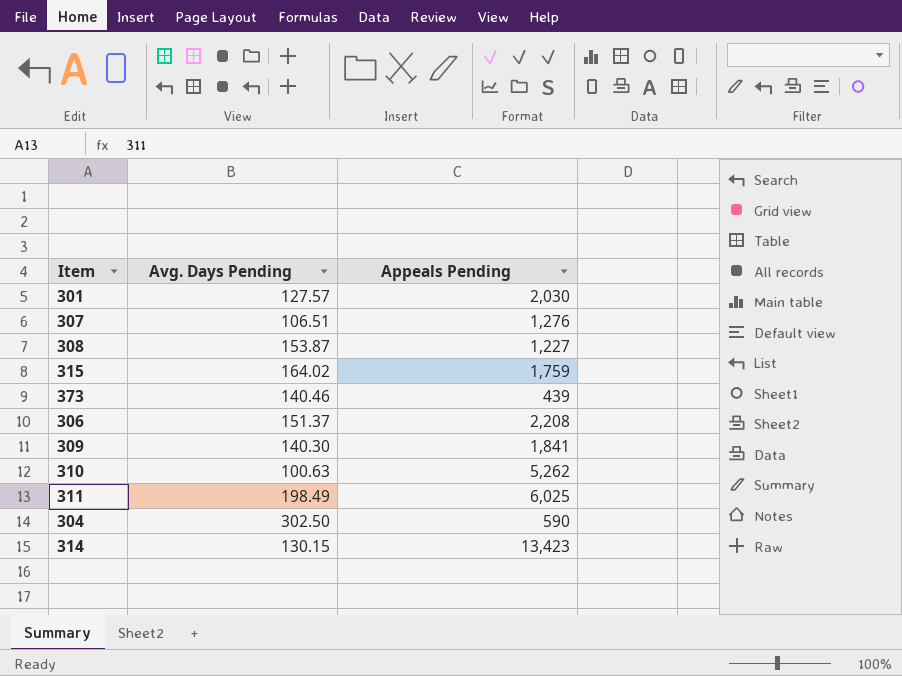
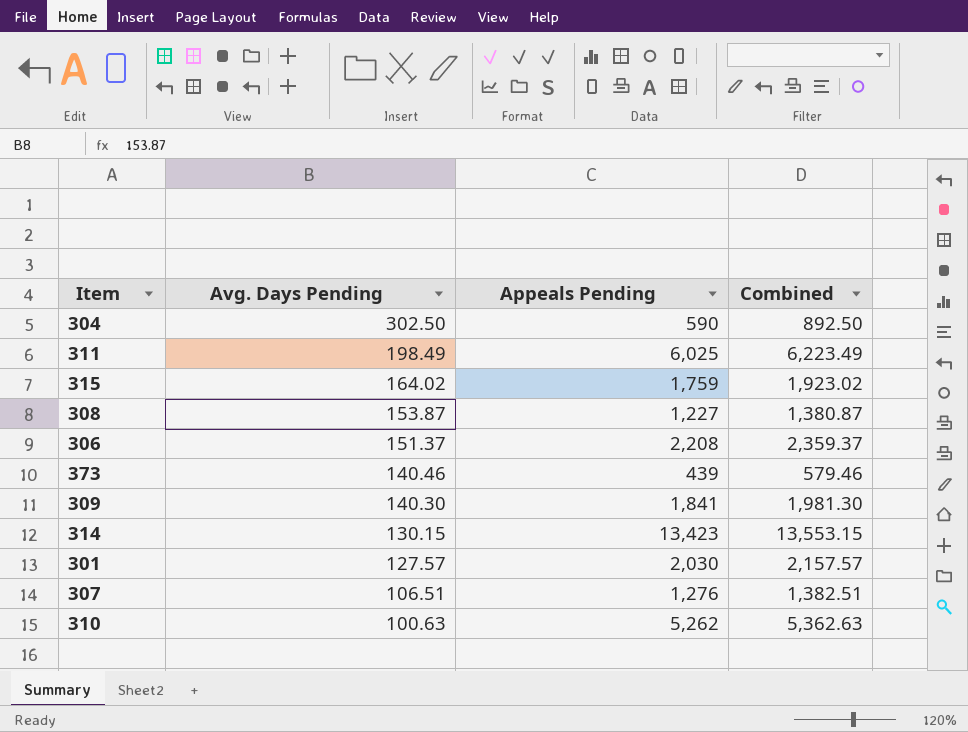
row order: none -> Avg. Days Pending descending
column Combined | formula: none -> [Avg. Days Pending] + [Appeals Pending]

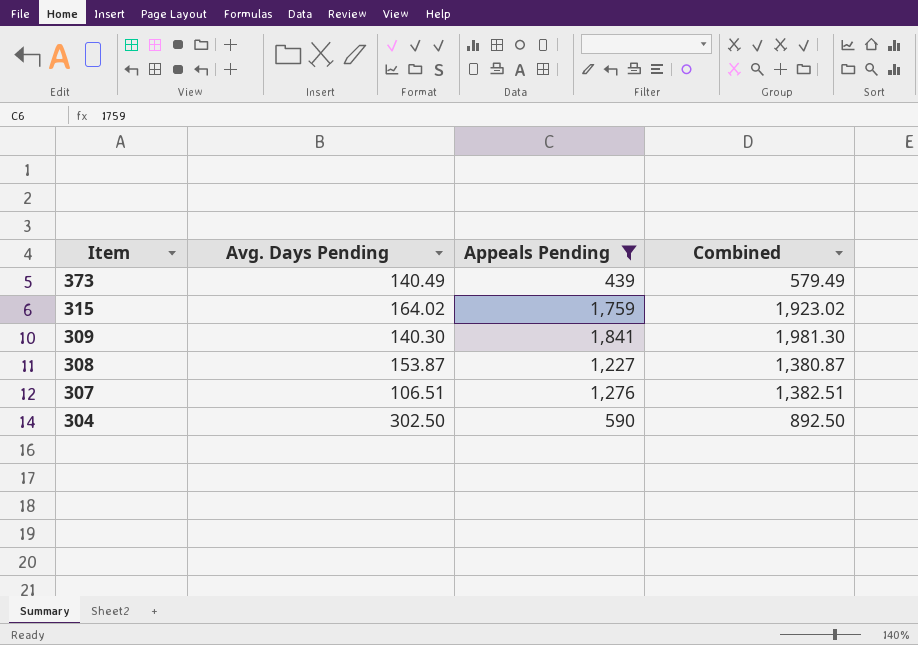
filter: none -> Appeals Pending <= 1,841
row order: Avg. Days Pending descending -> Item descending
373 | Avg. Days Pending: 140.46 -> 140.49
373 | Combined: 579.46 -> 579.49

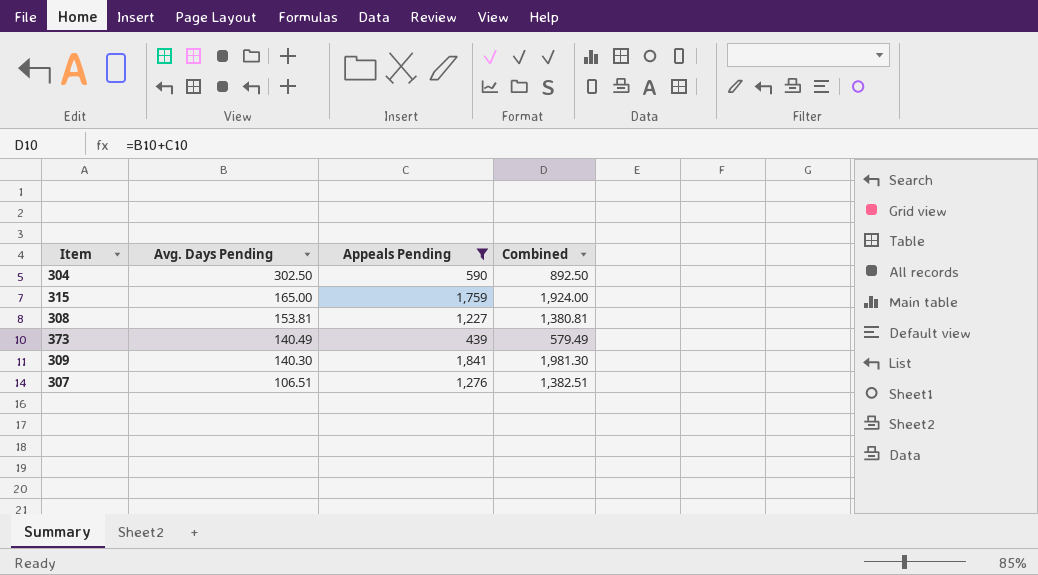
row order: Item descending -> Avg. Days Pending descending
315 | Avg. Days Pending: 164.02 -> 165.00
315 | Combined: 1,923.02 -> 1,924.00
308 | Avg. Days Pending: 153.87 -> 153.81
308 | Combined: 1,380.87 -> 1,380.81

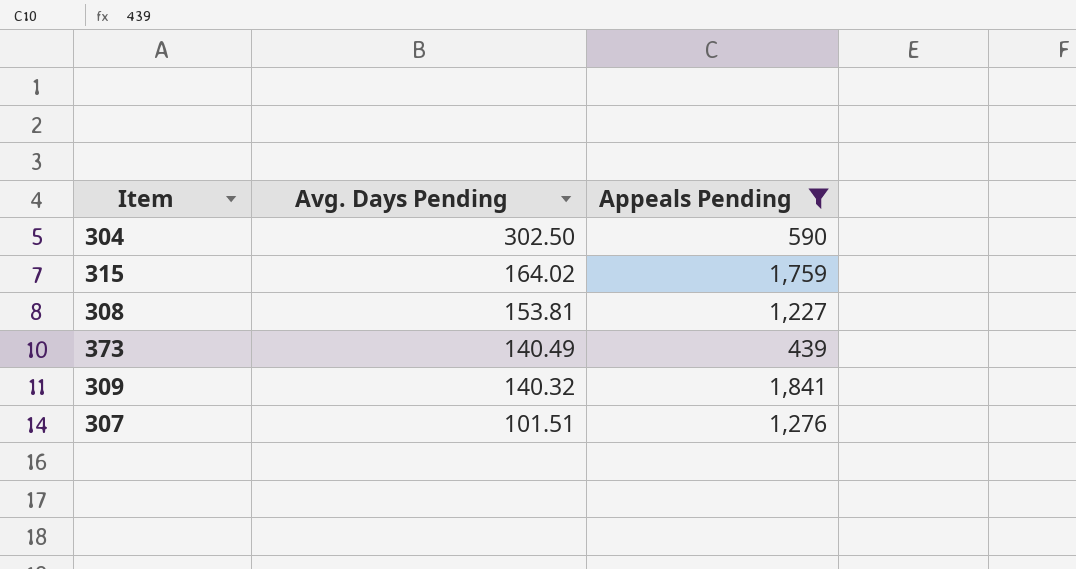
column Combined | formula: [Avg. Days Pending] + [Appeals Pending] -> none
315 | Avg. Days Pending: 165.00 -> 164.02
309 | Avg. Days Pending: 140.30 -> 140.32
307 | Avg. Days Pending: 106.51 -> 101.51

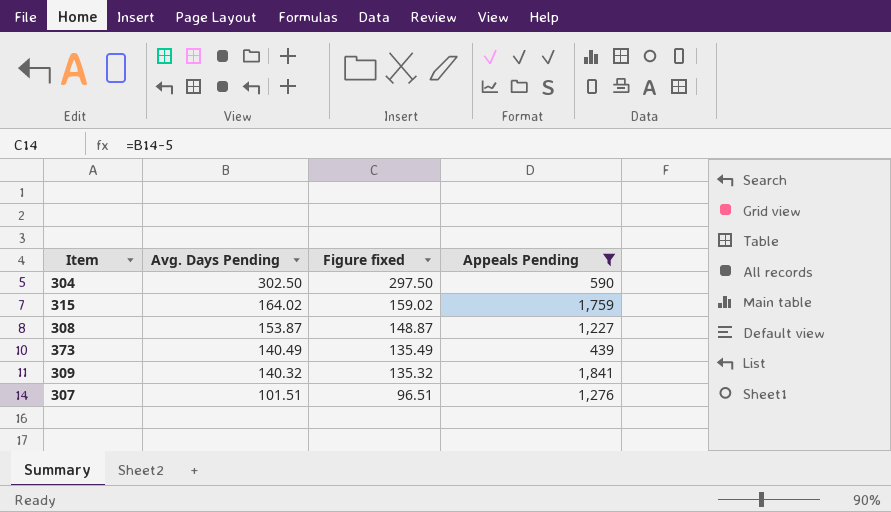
column Figure fixed | formula: none -> [Avg. Days Pending] - 5
308 | Avg. Days Pending: 153.81 -> 153.87

